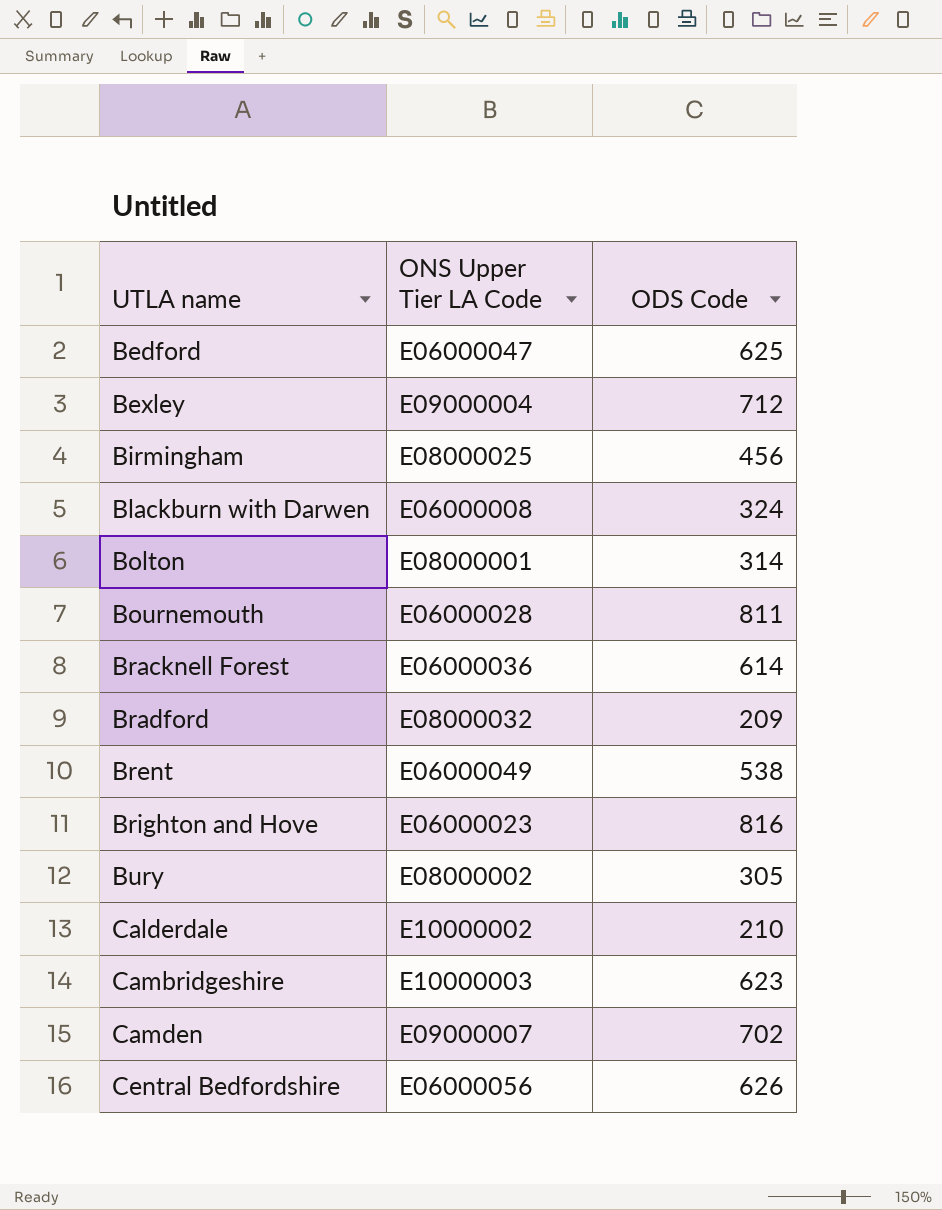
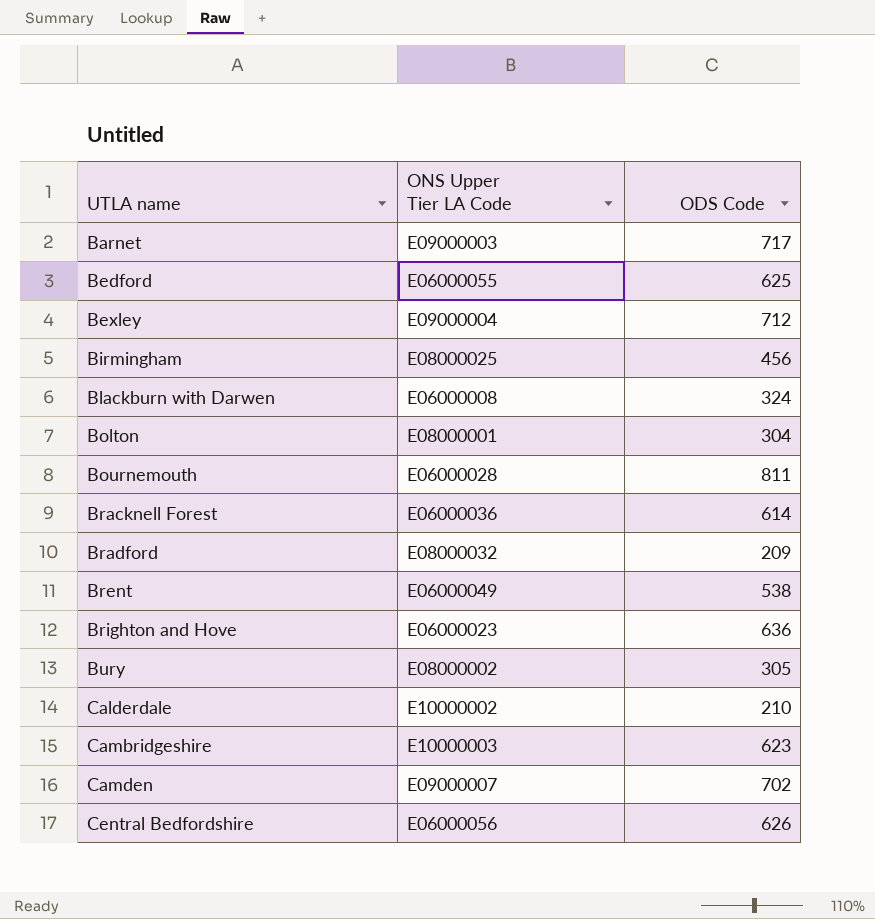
row Barnet: none -> E09000003 | 717
Bedford | ONS Upper Tier LA Code: E06000047 -> E06000055
Bolton | ODS Code: 314 -> 304
Brighton and Hove | ODS Code: 816 -> 636

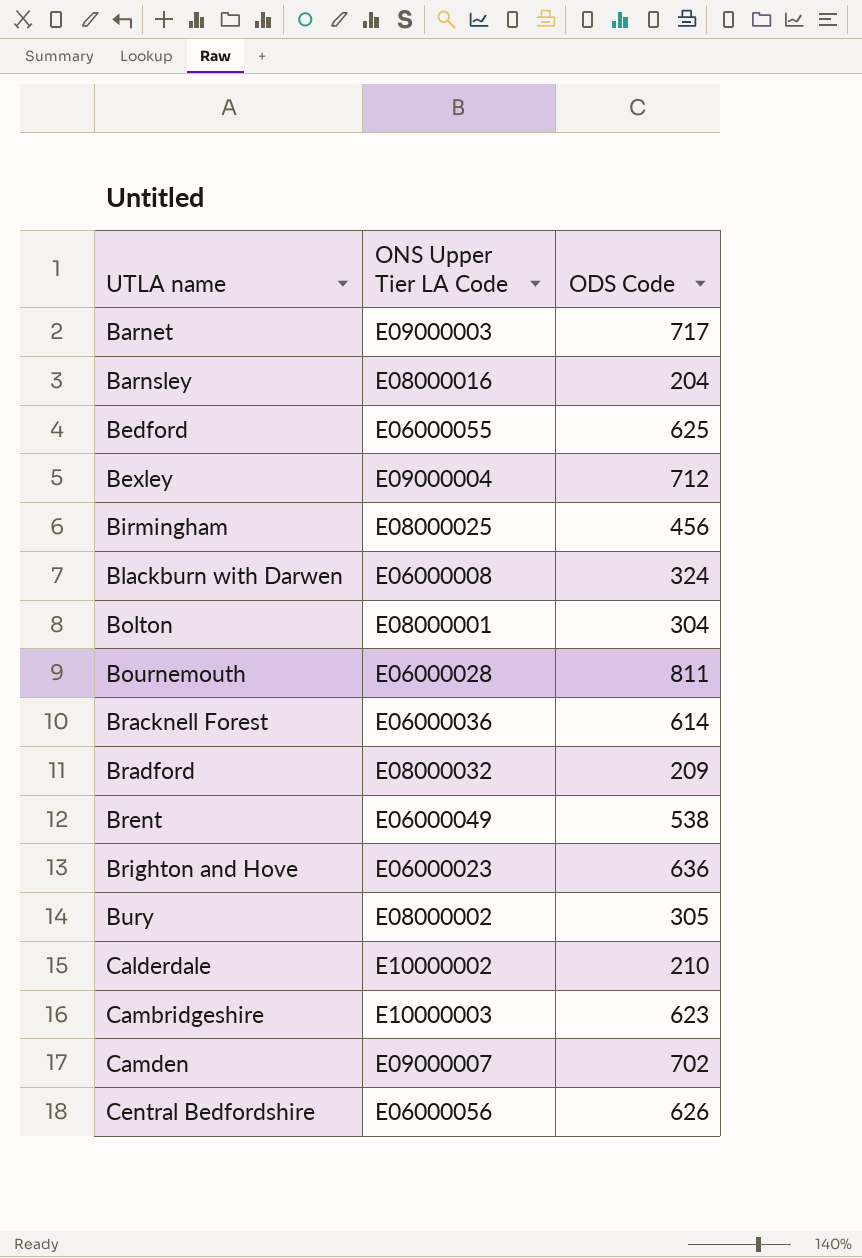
row Barnsley: none -> E08000016 | 204

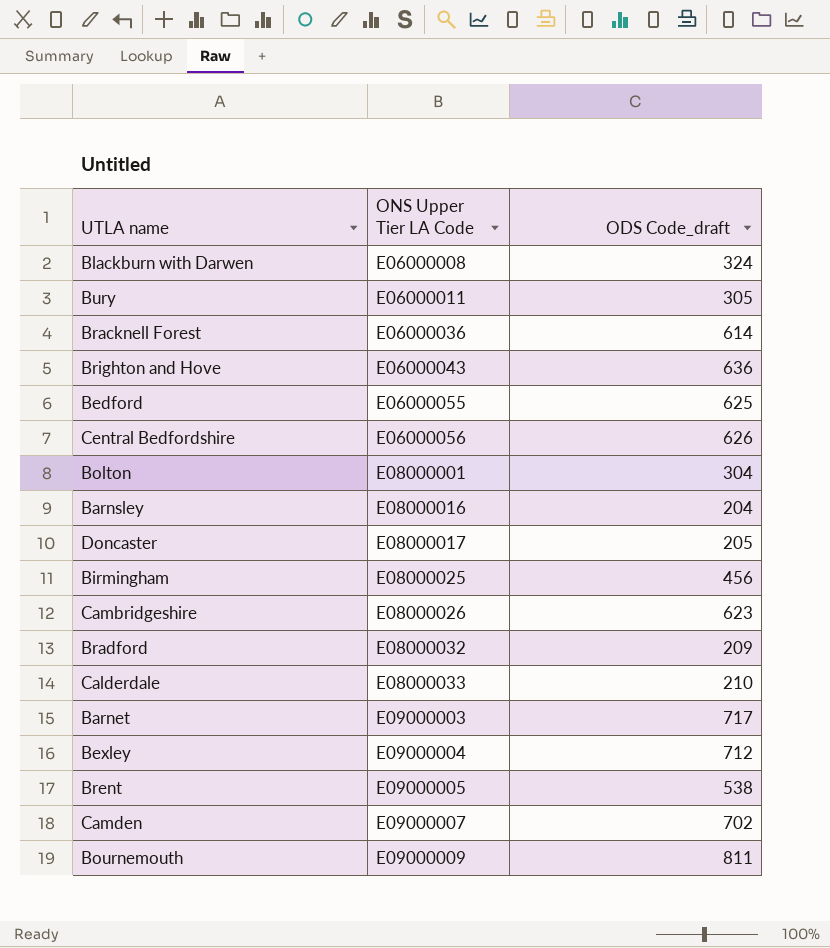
row order: UTLA name ascending -> ONS Upper Tier LA Code ascending
column name: ODS Code -> ODS Code_draft
Bury | ONS Upper Tier LA Code: E08000002 -> E06000011
Brighton and Hove | ONS Upper Tier LA Code: E06000023 -> E06000043
row Doncaster: none -> E08000017 | 205
Cambridgeshire | ONS Upper Tier LA Code: E10000003 -> E08000026
Calderdale | ONS Upper Tier LA Code: E10000002 -> E08000033
Brent | ONS Upper Tier LA Code: E06000049 -> E09000005
Bournemouth | ONS Upper Tier LA Code: E06000028 -> E09000009

